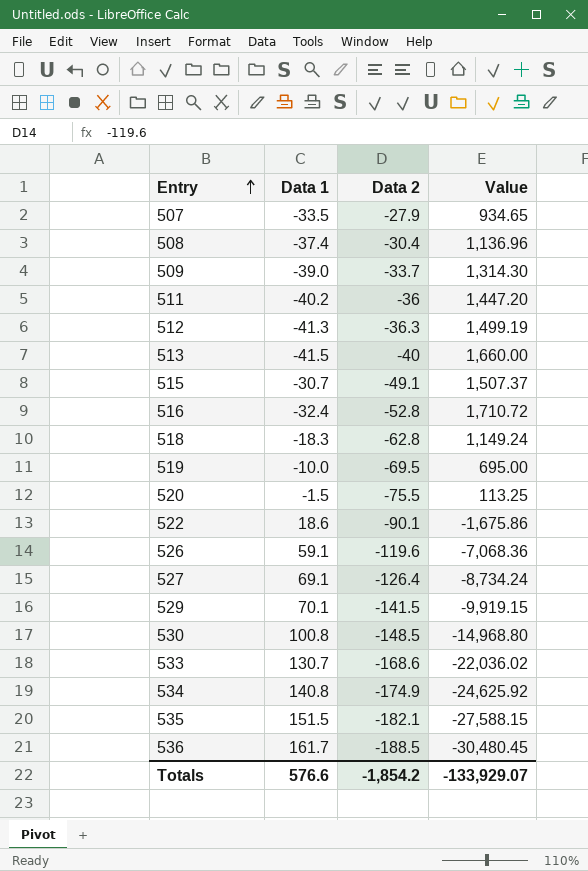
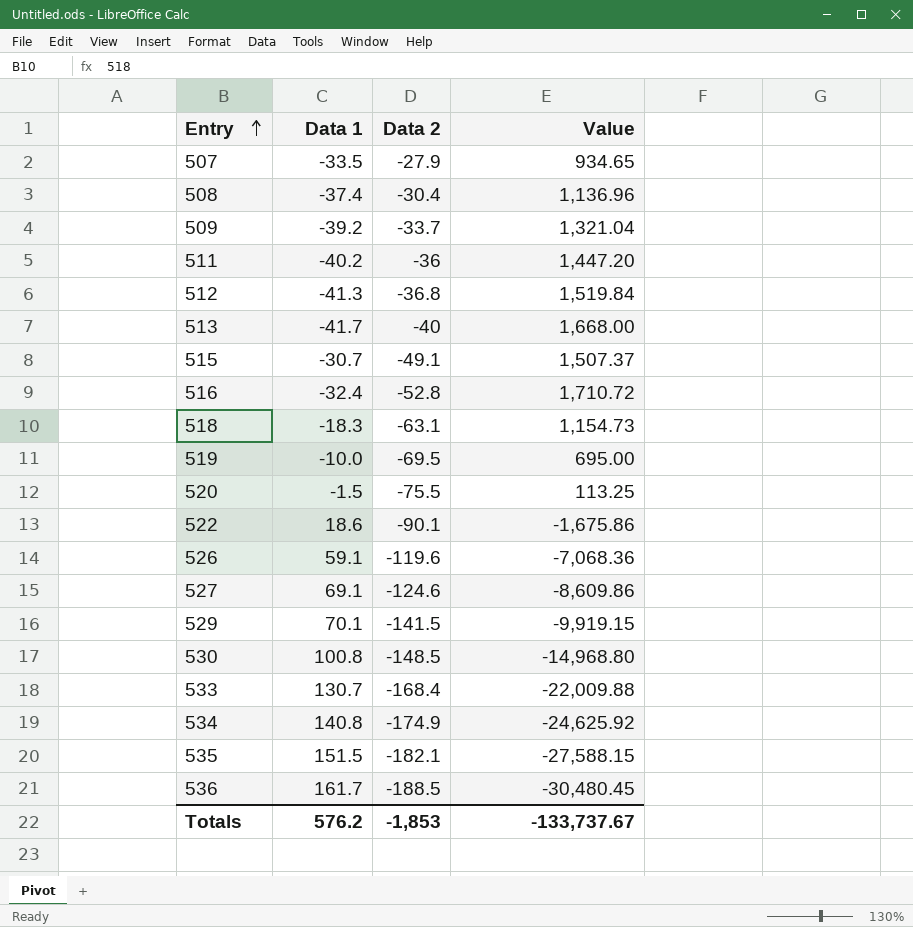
509 | Data 1: -39.0 -> -39.2
509 | Value: 1,314.30 -> 1,321.04
512 | Data 2: -36.3 -> -36.8
512 | Value: 1,499.19 -> 1,519.84
513 | Data 1: -41.5 -> -41.7
513 | Value: 1,660.00 -> 1,668.00
518 | Data 2: -62.8 -> -63.1
518 | Value: 1,149.24 -> 1,154.73
527 | Data 2: -126.4 -> -124.6
527 | Value: -8,734.24 -> -8,609.86
533 | Data 2: -168.6 -> -168.4
533 | Value: -22,036.02 -> -22,009.88
Totals | Data 1: 576.6 -> 576.2
Totals | Data 2: -1,854.2 -> -1,853
Totals | Value: -133,929.07 -> -133,737.67

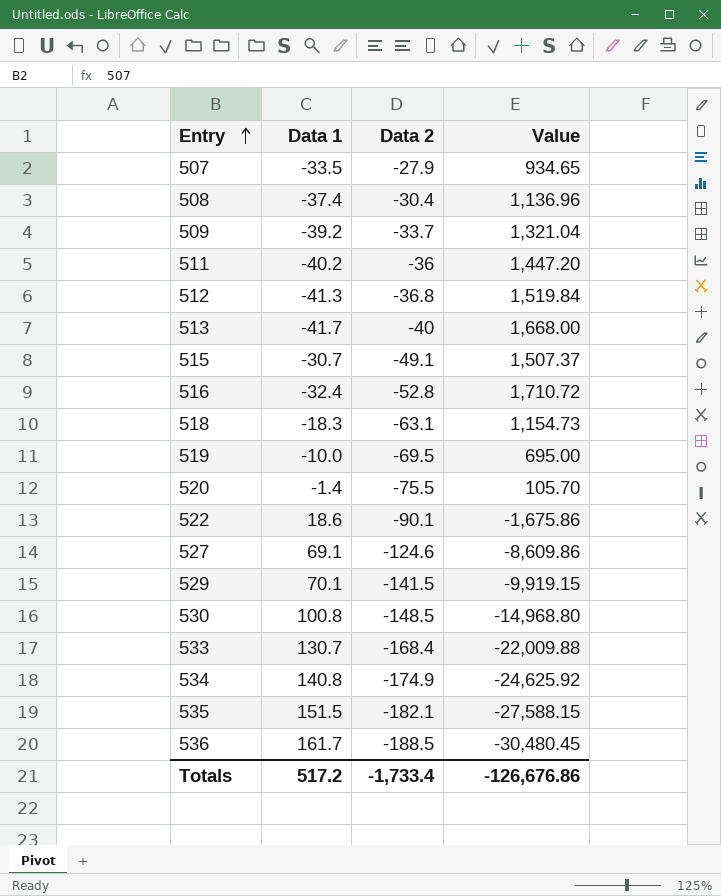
row 526: 59.1 | -119.6 | -7,068.36 -> none
520 | Data 1: -1.5 -> -1.4
520 | Value: 113.25 -> 105.70
Totals | Data 1: 576.2 -> 517.2
Totals | Data 2: -1,853 -> -1,733.4
Totals | Value: -133,737.67 -> -126,676.86

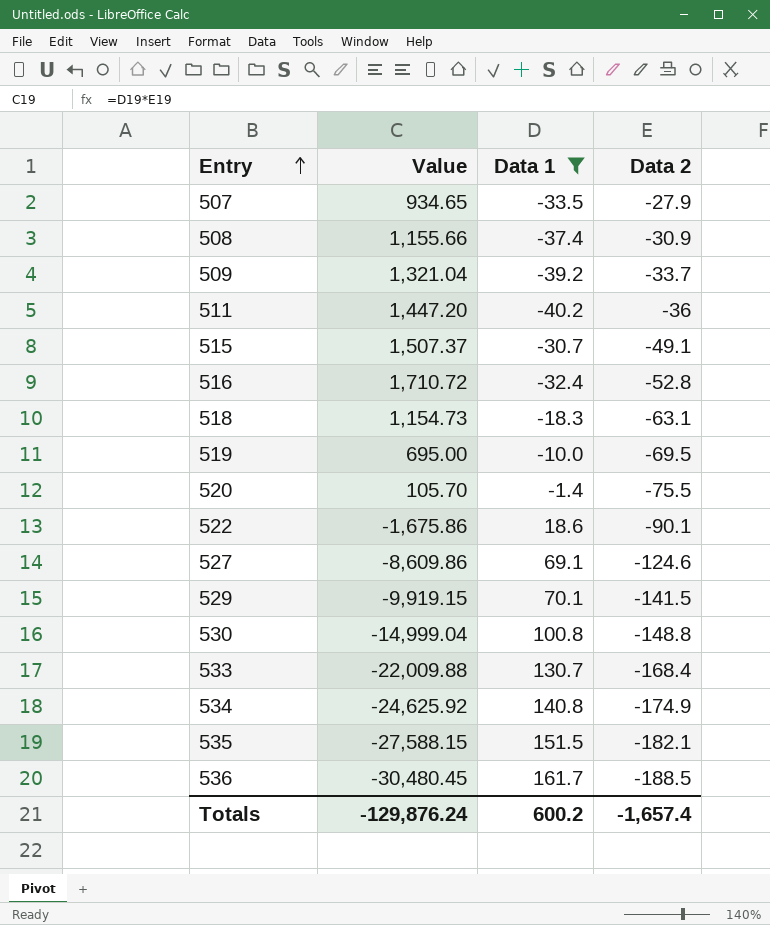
filter: none -> Data 1 >= -40.2
column Value | position: 4 -> 2
508 | Value: 1,136.96 -> 1,155.66
508 | Data 2: -30.4 -> -30.9
530 | Value: -14,968.80 -> -14,999.04
530 | Data 2: -148.5 -> -148.8
Totals | Value: -126,676.86 -> -129,876.24
Totals | Data 1: 517.2 -> 600.2
Totals | Data 2: -1,733.4 -> -1,657.4

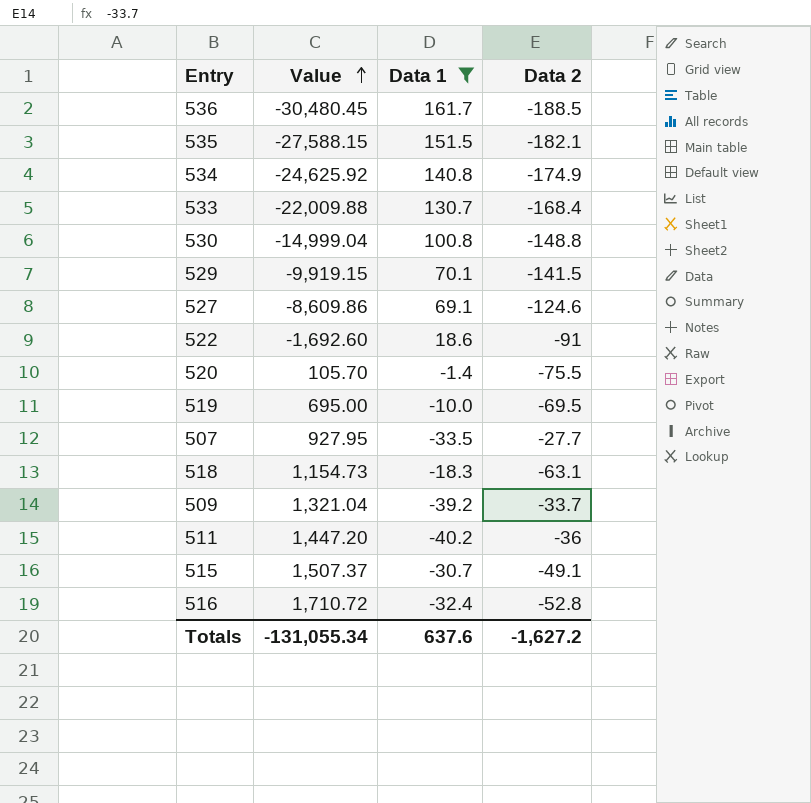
row order: Entry ascending -> Value ascending
row 508: 1,155.66 | -37.4 | -30.9 -> none
522 | Value: -1,675.86 -> -1,692.60
522 | Data 2: -90.1 -> -91
507 | Value: 934.65 -> 927.95
507 | Data 2: -27.9 -> -27.7
Totals | Value: -129,876.24 -> -131,055.34
Totals | Data 1: 600.2 -> 637.6
Totals | Data 2: -1,657.4 -> -1,627.2

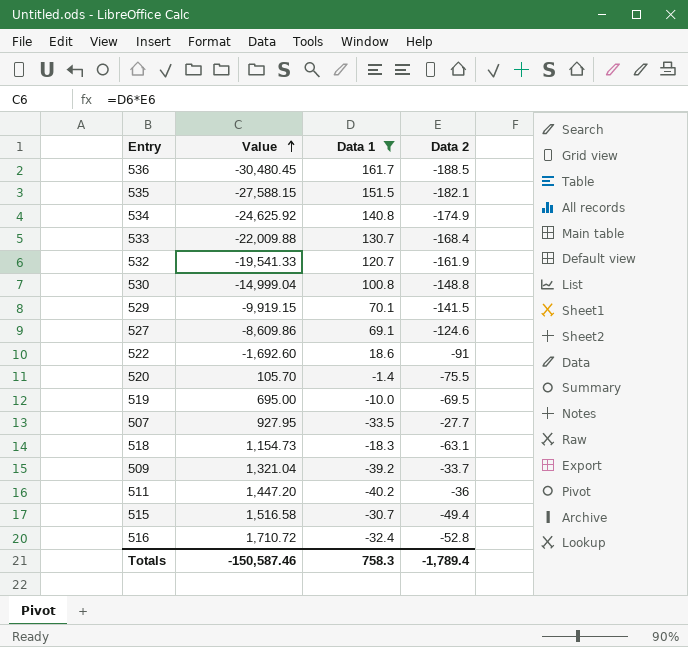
row 532: none -> -19,541.33 | 120.7 | -161.9
515 | Value: 1,507.37 -> 1,516.58
515 | Data 2: -49.1 -> -49.4
Totals | Value: -131,055.34 -> -150,587.46
Totals | Data 1: 637.6 -> 758.3
Totals | Data 2: -1,627.2 -> -1,789.4

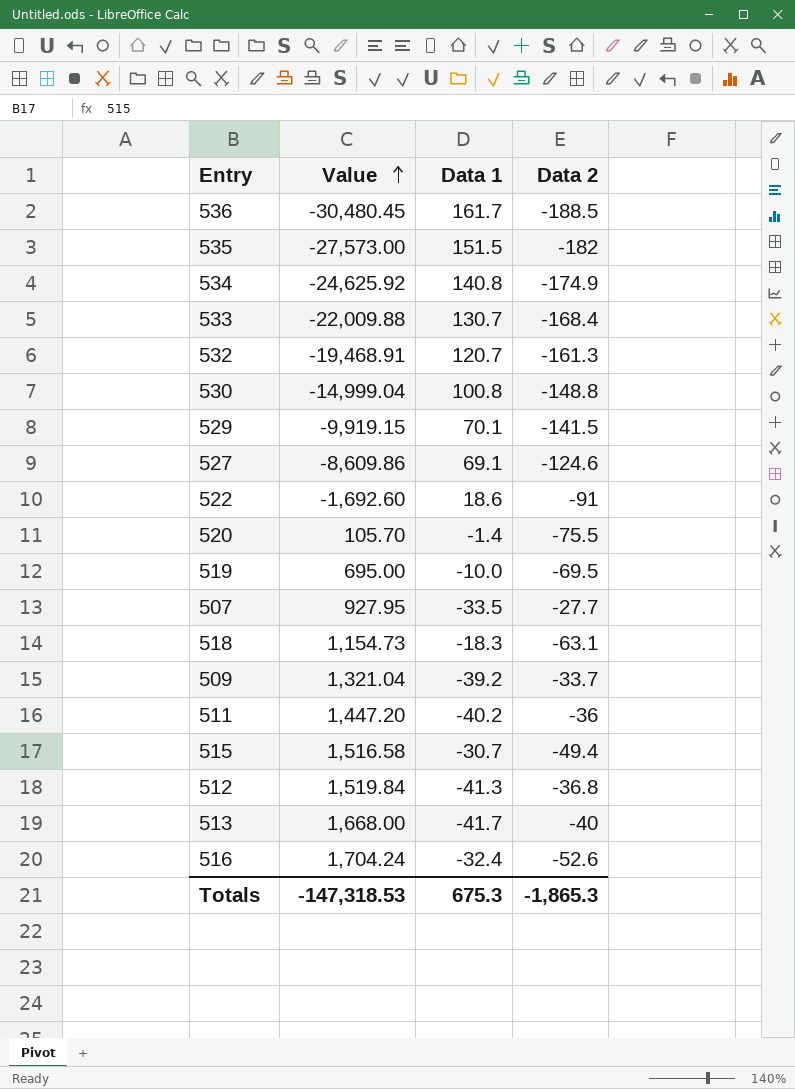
filter: Data 1 >= -40.2 -> none
535 | Value: -27,588.15 -> -27,573.00
535 | Data 2: -182.1 -> -182
532 | Value: -19,541.33 -> -19,468.91
532 | Data 2: -161.9 -> -161.3
516 | Value: 1,710.72 -> 1,704.24
516 | Data 2: -52.8 -> -52.6
Totals | Value: -150,587.46 -> -147,318.53
Totals | Data 1: 758.3 -> 675.3
Totals | Data 2: -1,789.4 -> -1,865.3

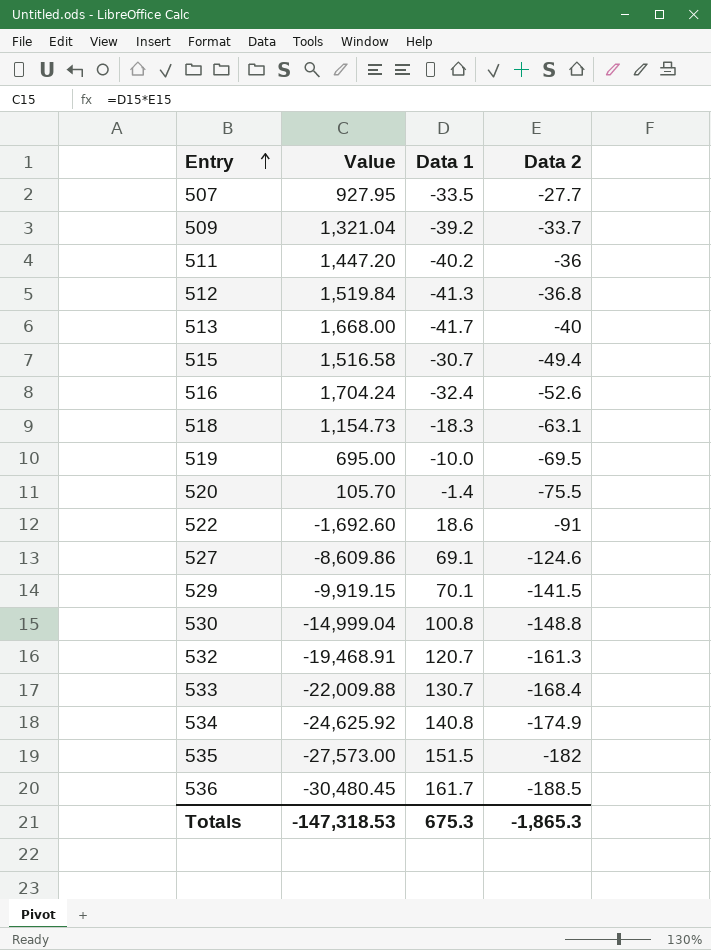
row order: Value ascending -> Entry ascending

